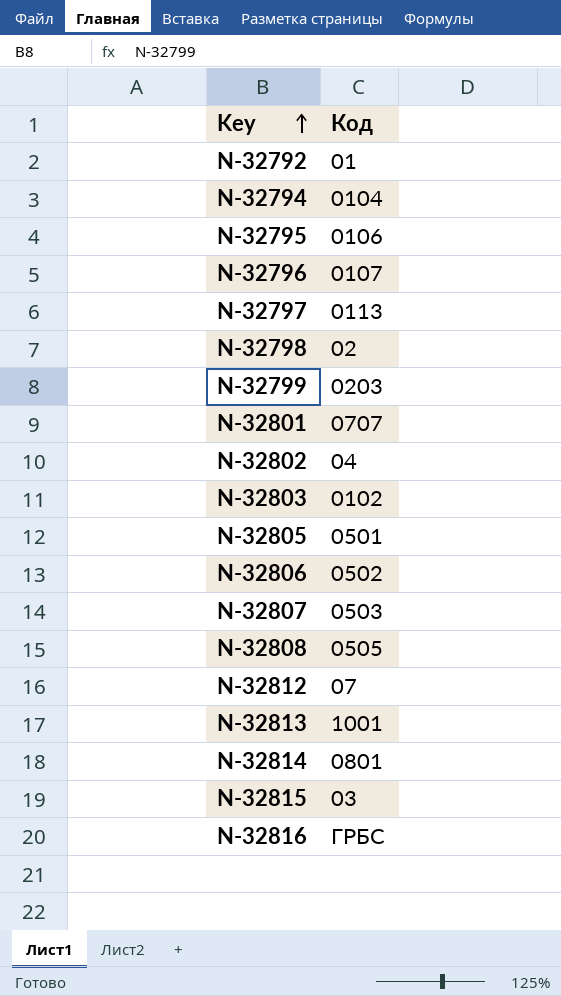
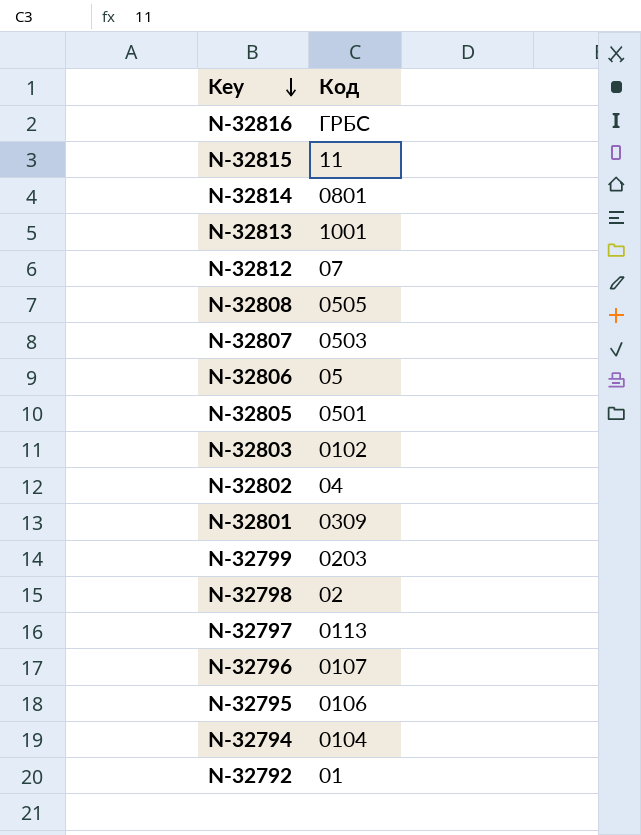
row order: Key ascending -> Key descending
N-32815 | Код: 03 -> 11
N-32806 | Код: 0502 -> 05
N-32801 | Код: 0707 -> 0309

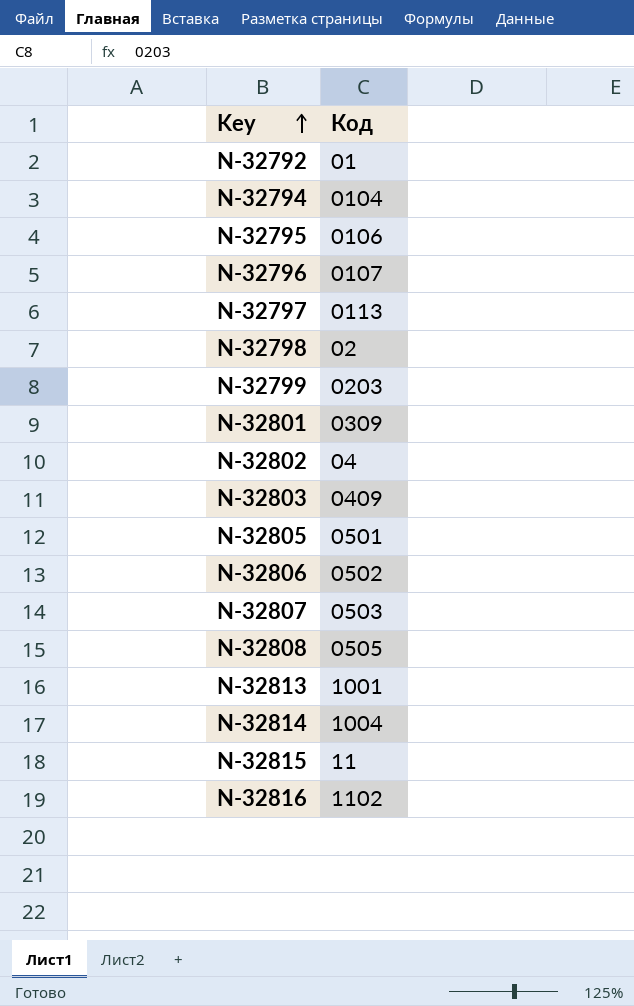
row order: Key descending -> Key ascending
row N-32812: 07 -> none
N-32803 | Код: 0102 -> 0409
N-32806 | Код: 05 -> 0502
N-32814 | Код: 0801 -> 1004
N-32816 | Код: ГРБС -> 1102

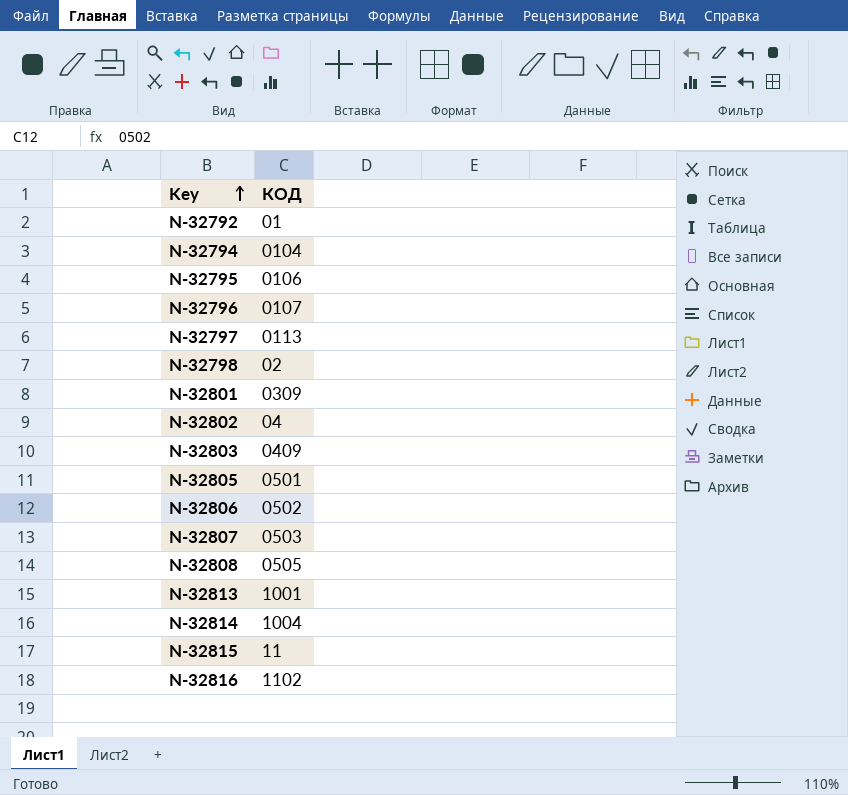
column name: Код -> КОД
row N-32799: 0203 -> none

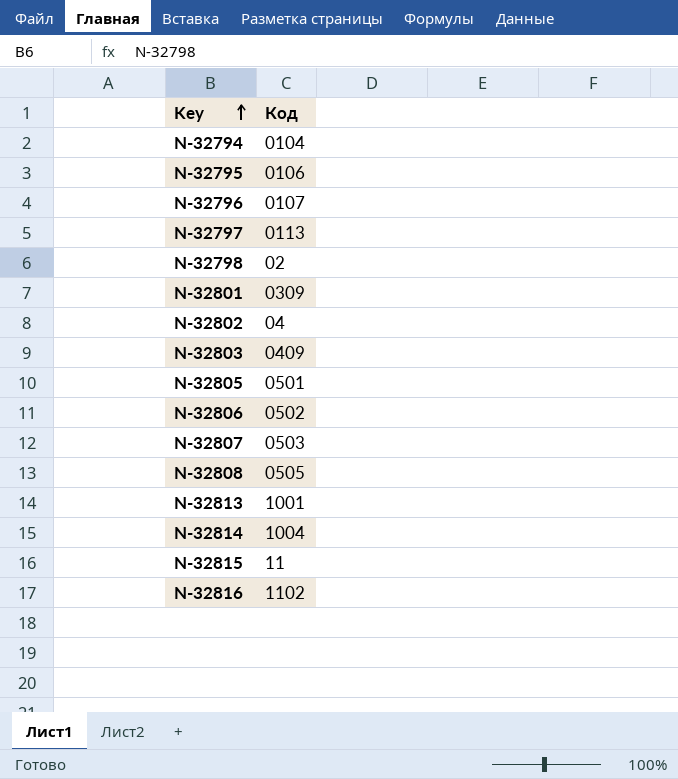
column name: КОД -> Код
row N-32792: 01 -> none

